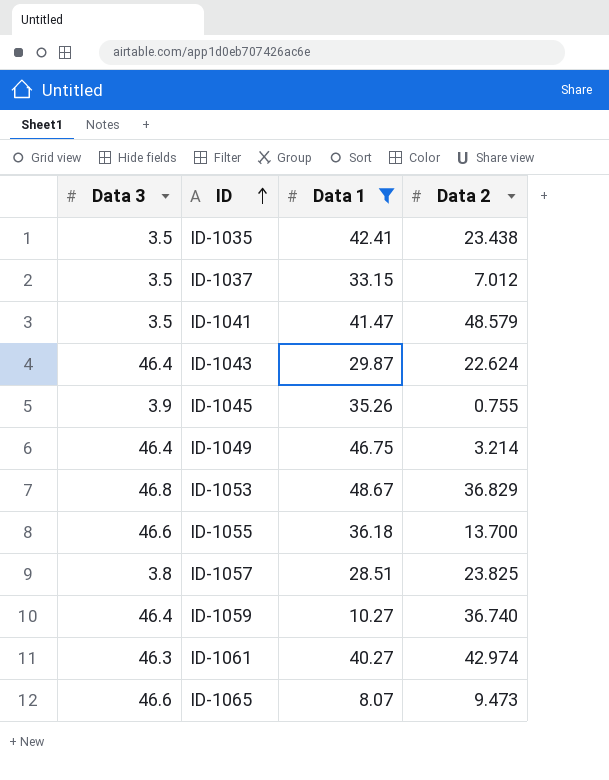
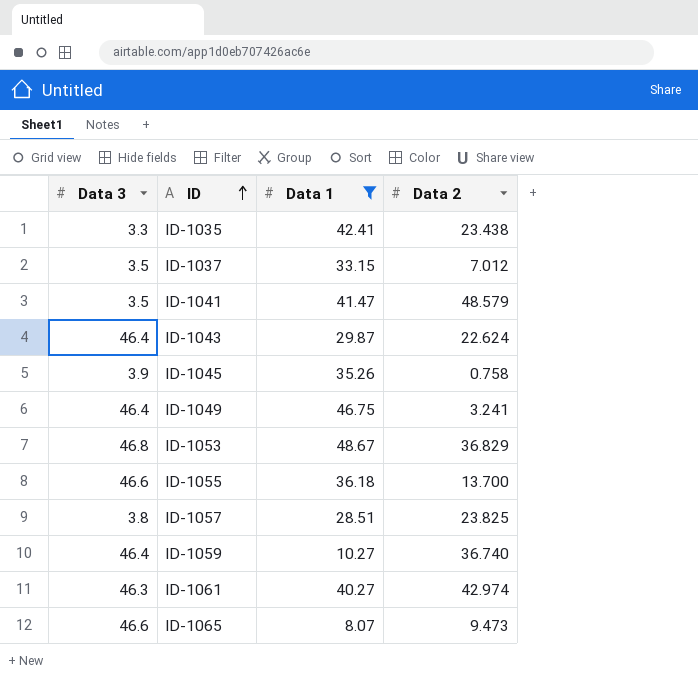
ID-1035 | Data 3: 3.5 -> 3.3
ID-1045 | Data 2: 0.755 -> 0.758
ID-1049 | Data 2: 3.214 -> 3.241

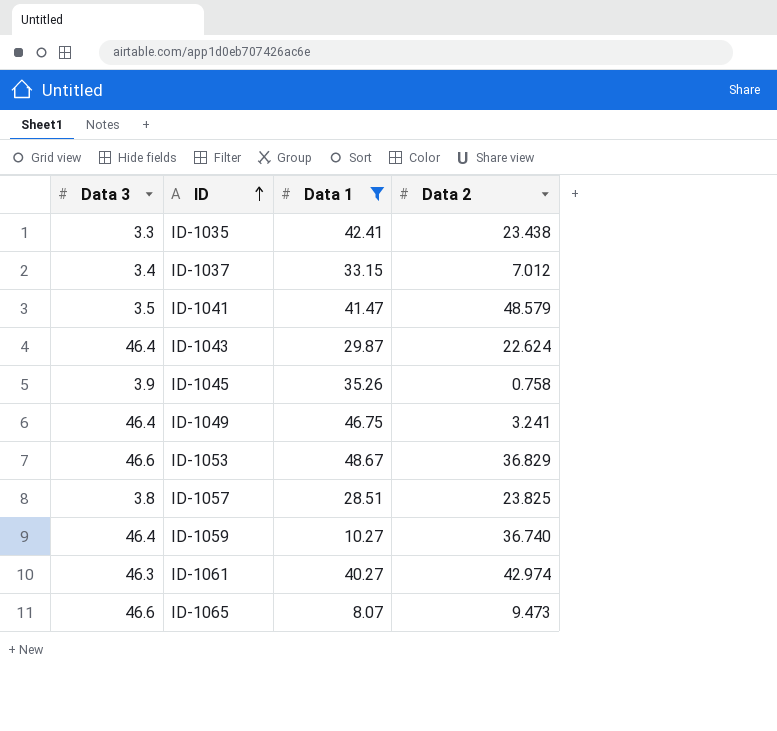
row ID-1055: 46.6 | 36.18 | 13.700 -> none
ID-1037 | Data 3: 3.5 -> 3.4
ID-1053 | Data 3: 46.8 -> 46.6

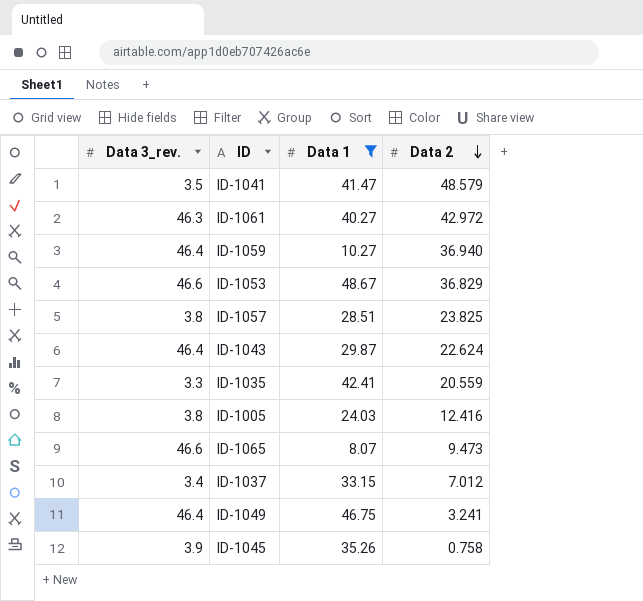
row order: ID ascending -> Data 2 descending
column name: Data 3 -> Data 3_rev.
ID-1061 | Data 2: 42.974 -> 42.972
ID-1059 | Data 2: 36.740 -> 36.940
ID-1035 | Data 2: 23.438 -> 20.559
row ID-1005: none -> 3.8 | 24.03 | 12.416

